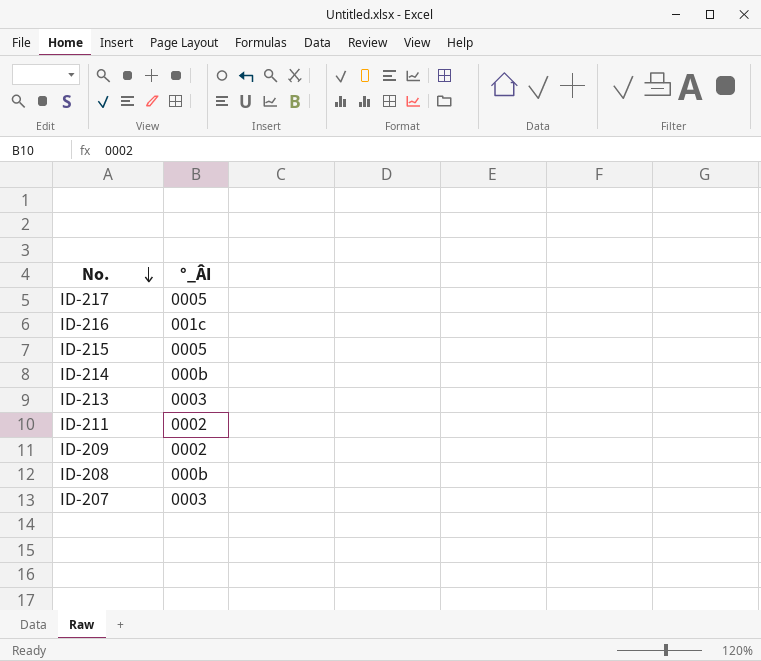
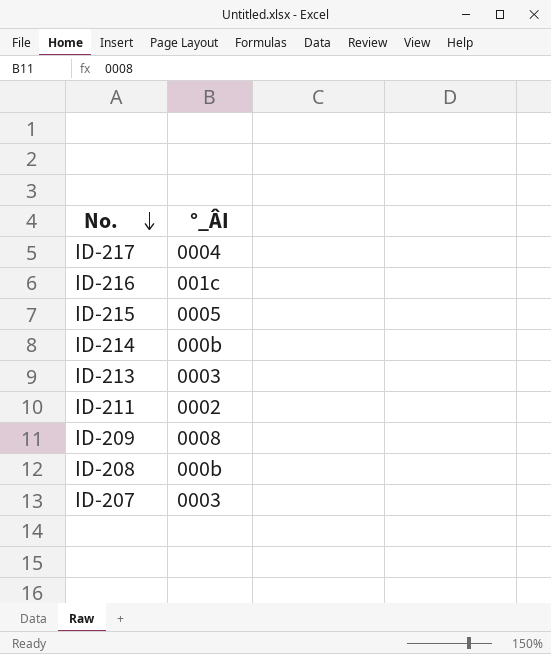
ID-217 | °_ÂI: 0005 -> 0004
ID-209 | °_ÂI: 0002 -> 0008

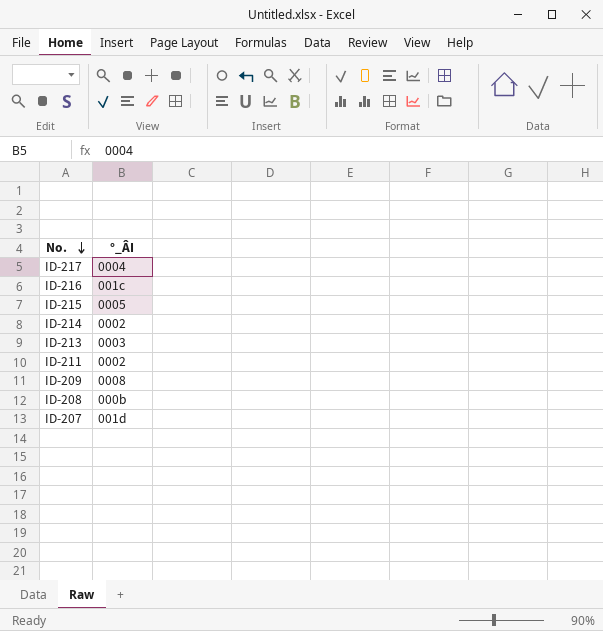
ID-214 | °_ÂI: 000b -> 0002
ID-207 | °_ÂI: 0003 -> 001d

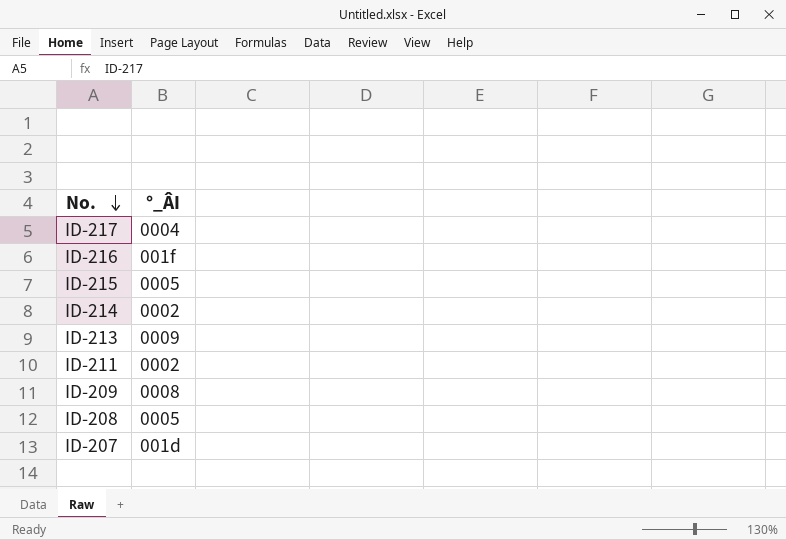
ID-216 | °_ÂI: 001c -> 001f
ID-213 | °_ÂI: 0003 -> 0009
ID-208 | °_ÂI: 000b -> 0005

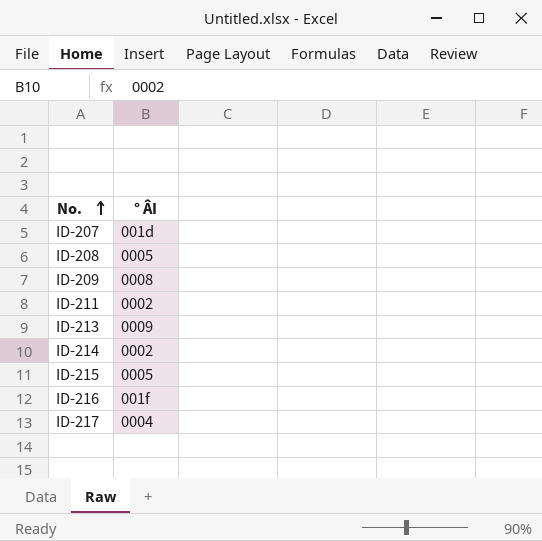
row order: No. descending -> No. ascending
column name: °_ÂI -> ° ÂI

